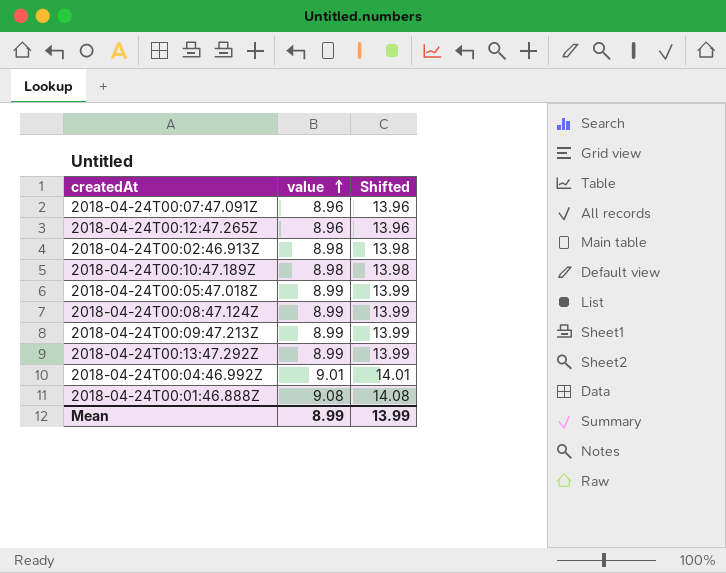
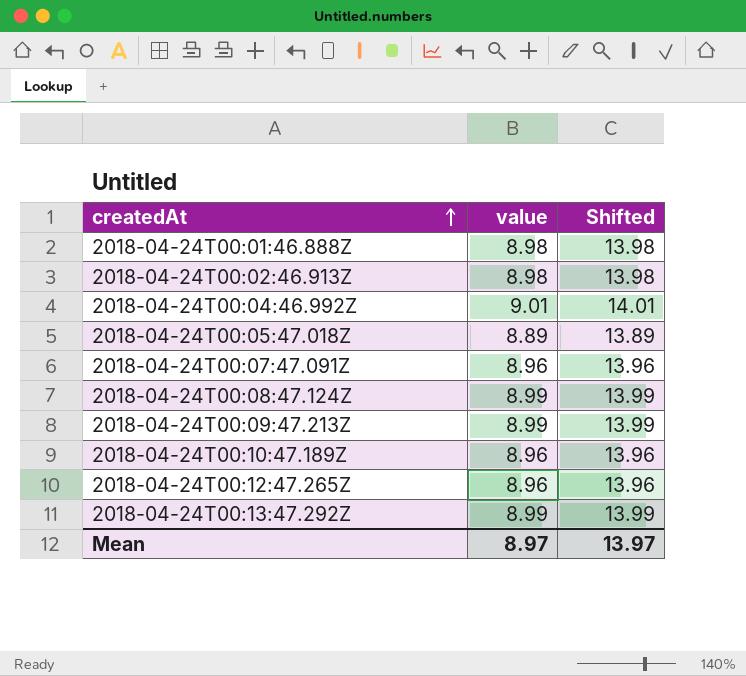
row order: value ascending -> createdAt ascending
2018-04-24T00:01:46.888Z | value: 9.08 -> 8.98
2018-04-24T00:01:46.888Z | Shifted: 14.08 -> 13.98
2018-04-24T00:05:47.018Z | value: 8.99 -> 8.89
2018-04-24T00:05:47.018Z | Shifted: 13.99 -> 13.89
2018-04-24T00:10:47.189Z | value: 8.98 -> 8.96
2018-04-24T00:10:47.189Z | Shifted: 13.98 -> 13.96
Mean | value: 8.99 -> 8.97
Mean | Shifted: 13.99 -> 13.97

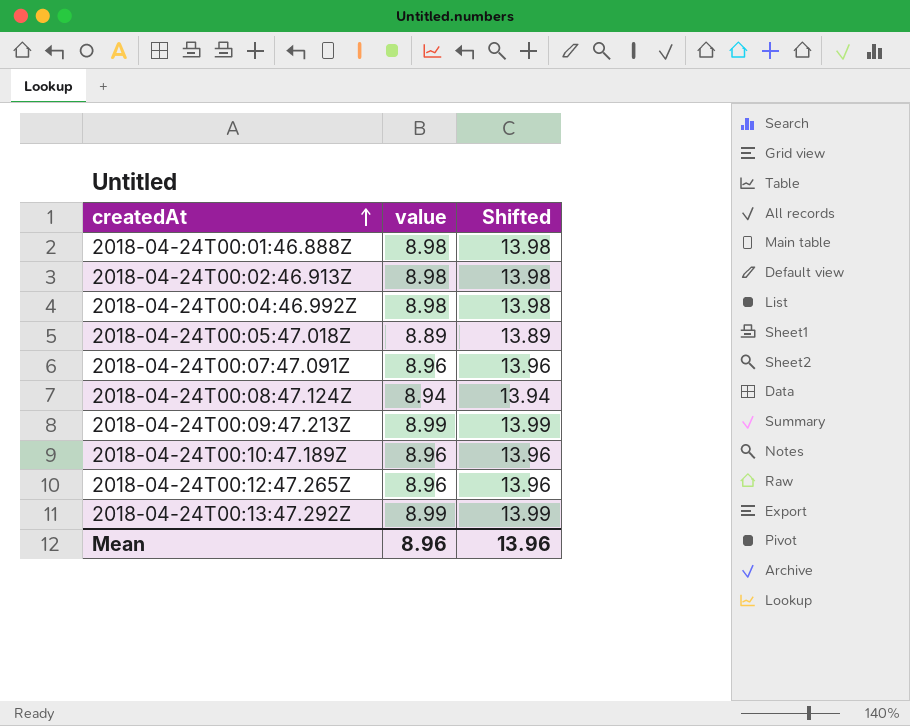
2018-04-24T00:04:46.992Z | value: 9.01 -> 8.98
2018-04-24T00:04:46.992Z | Shifted: 14.01 -> 13.98
2018-04-24T00:08:47.124Z | value: 8.99 -> 8.94
2018-04-24T00:08:47.124Z | Shifted: 13.99 -> 13.94
Mean | value: 8.97 -> 8.96
Mean | Shifted: 13.97 -> 13.96

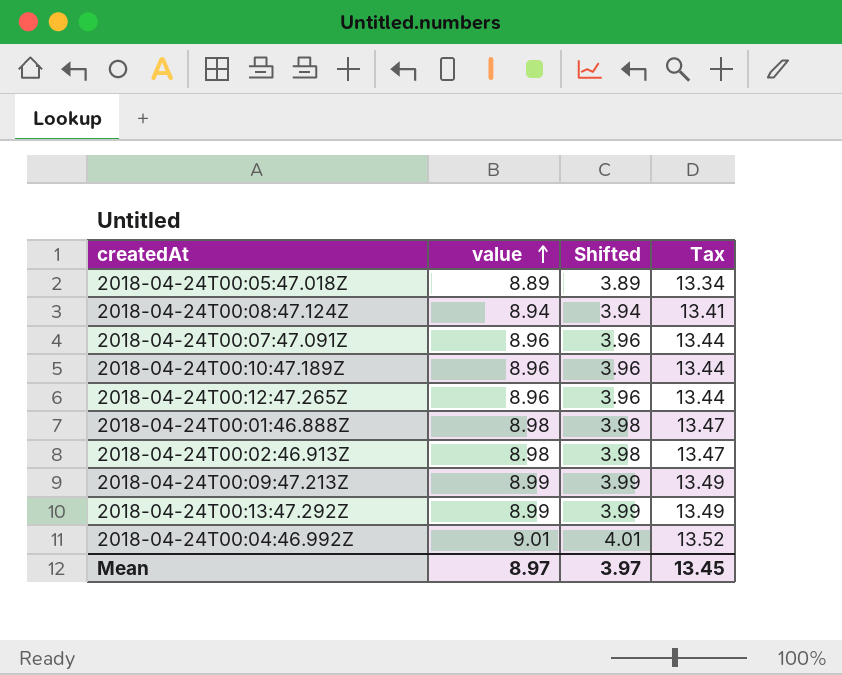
row order: createdAt ascending -> value ascending
column Shifted | formula: [value] + 5 -> [value] - 5
column Tax | formula: none -> [value] * 1.5
2018-04-24T00:04:46.992Z | value: 8.98 -> 9.01
Mean | value: 8.96 -> 8.97
Mean | Shifted: 13.96 -> 3.97

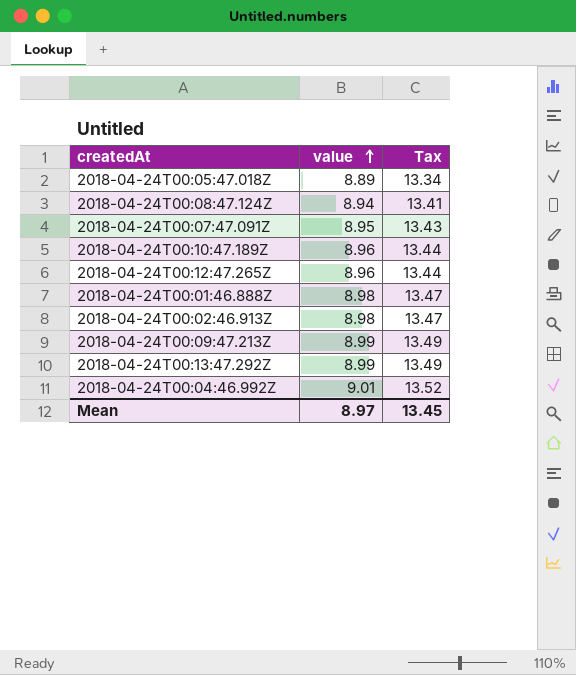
column Shifted | formula: [value] - 5 -> none
2018-04-24T00:07:47.091Z | value: 8.96 -> 8.95
2018-04-24T00:07:47.091Z | Tax: 13.44 -> 13.43

